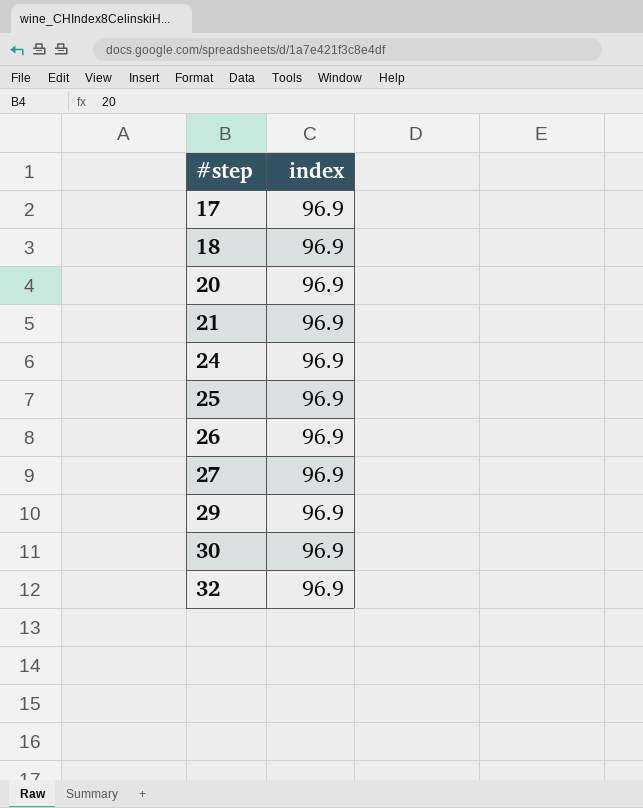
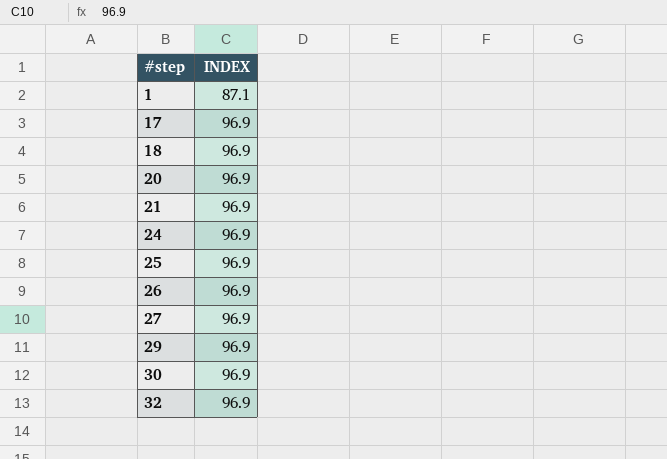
column name: index -> INDEX
row 1: none -> 87.1

